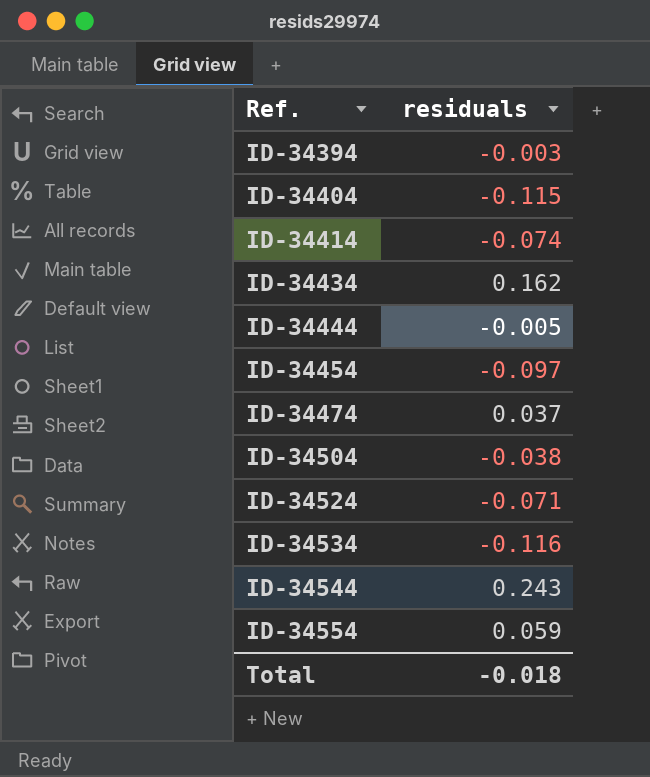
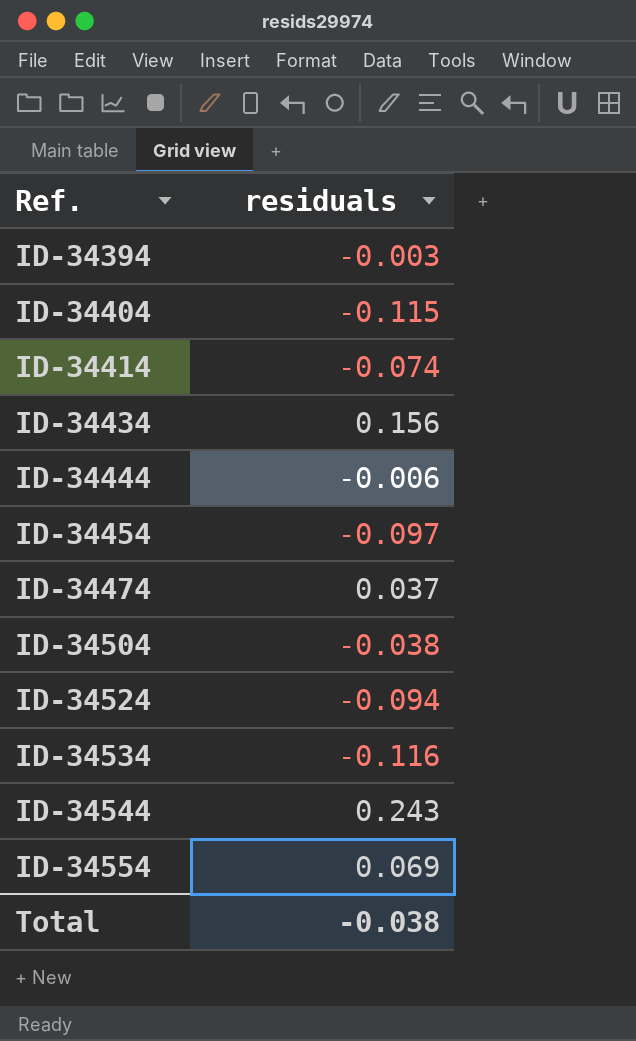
ID-34434 | residuals: 0.162 -> 0.156
ID-34444 | residuals: -0.005 -> -0.006
ID-34524 | residuals: -0.071 -> -0.094
ID-34554 | residuals: 0.059 -> 0.069
Total | residuals: -0.018 -> -0.038

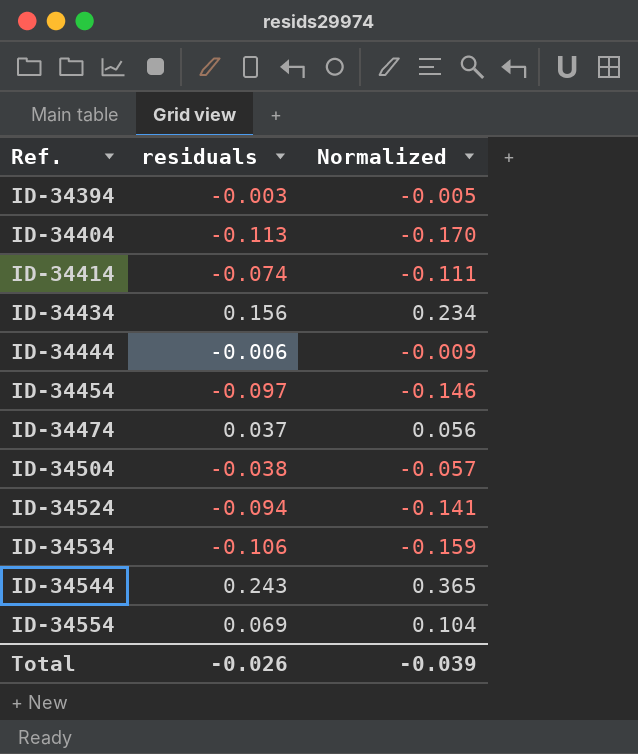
column Normalized | formula: none -> [residuals] * 1.5
ID-34404 | residuals: -0.115 -> -0.113
ID-34534 | residuals: -0.116 -> -0.106
Total | residuals: -0.038 -> -0.026

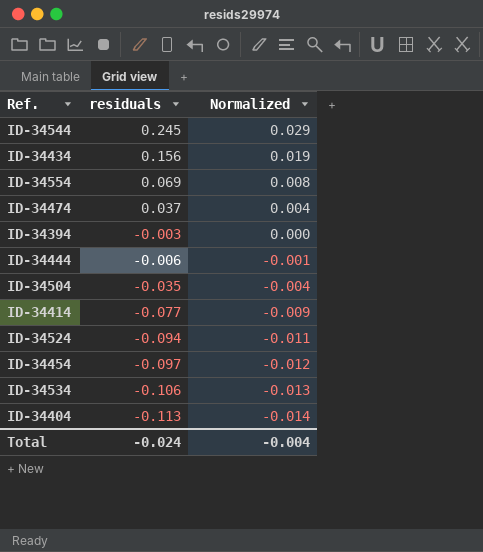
row order: Ref. ascending -> residuals descending
column Normalized | formula: [residuals] * 1.5 -> [residuals] * 0.12
ID-34544 | residuals: 0.243 -> 0.245
ID-34504 | residuals: -0.038 -> -0.035
ID-34414 | residuals: -0.074 -> -0.077
Total | residuals: -0.026 -> -0.024
Total | Normalized: -0.039 -> -0.004

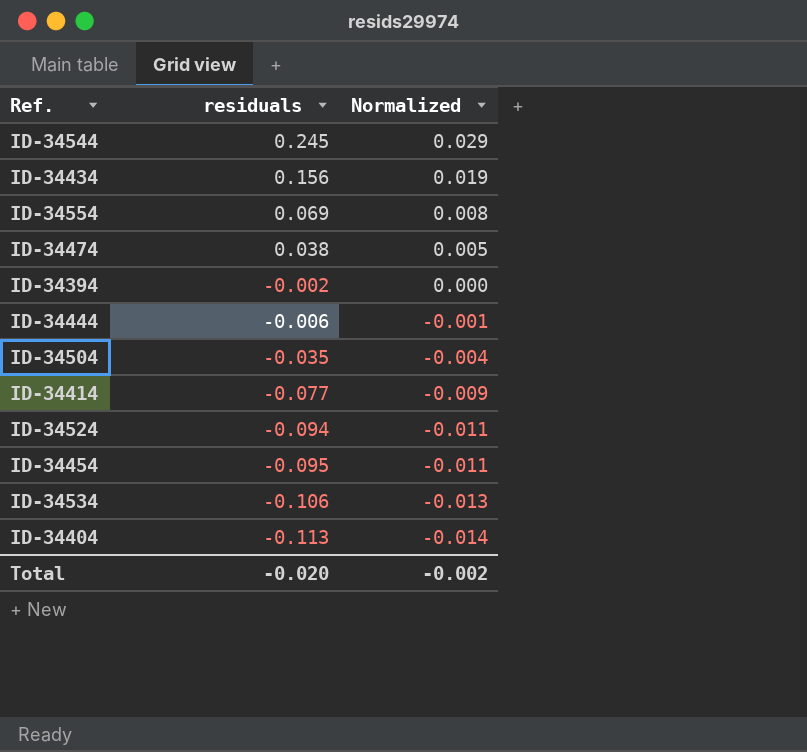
ID-34474 | residuals: 0.037 -> 0.038
ID-34474 | Normalized: 0.004 -> 0.005
ID-34394 | residuals: -0.003 -> -0.002
ID-34454 | residuals: -0.097 -> -0.095
ID-34454 | Normalized: -0.012 -> -0.011
Total | residuals: -0.024 -> -0.020
Total | Normalized: -0.004 -> -0.002

